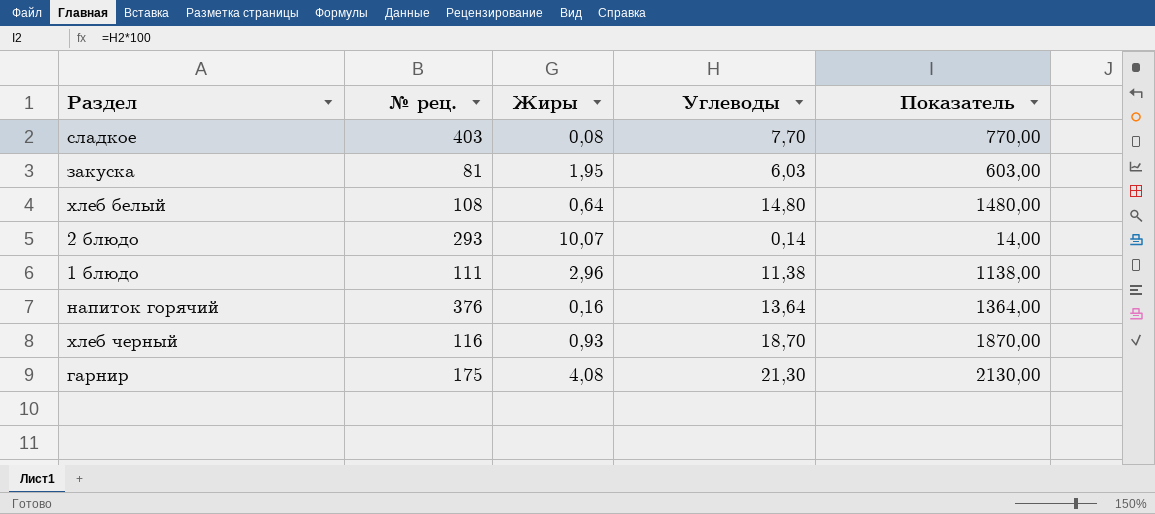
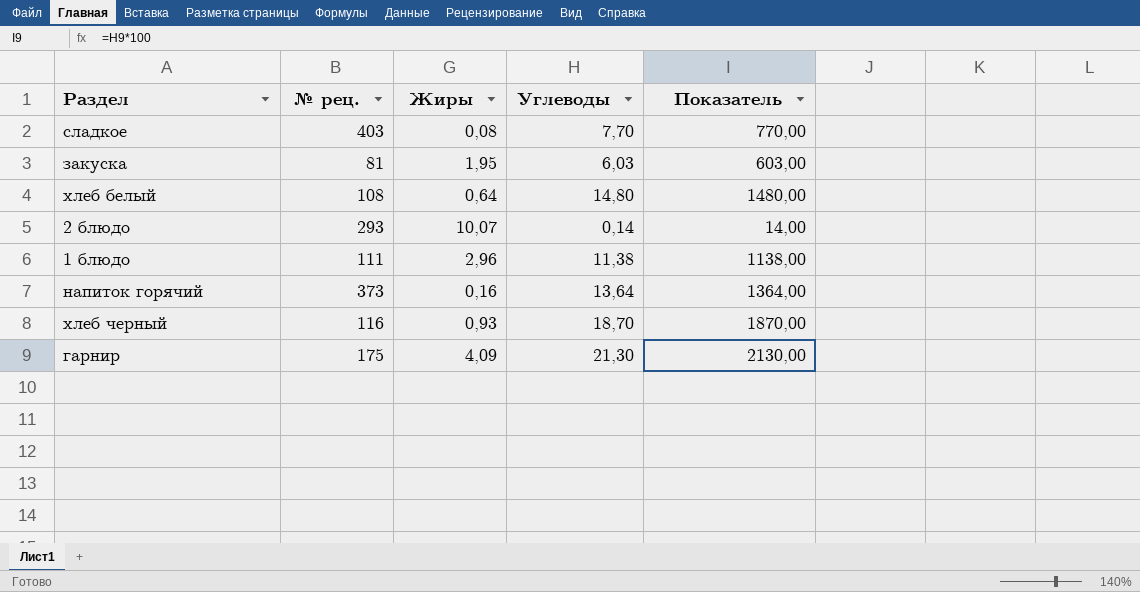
напиток горячий | № рец.: 376 -> 373
гарнир | Жиры: 4,08 -> 4,09

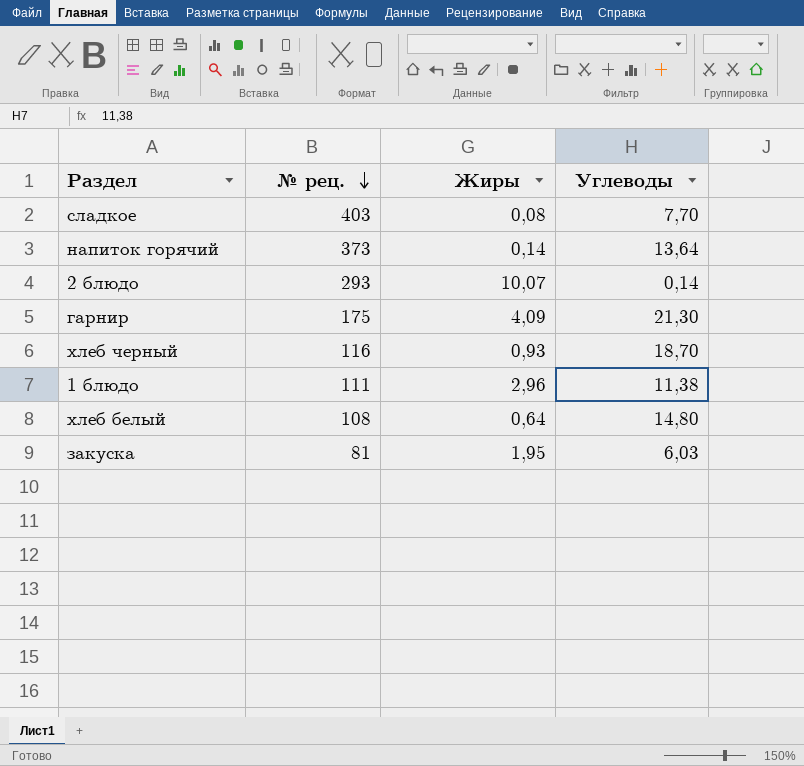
row order: none -> № рец. descending
column Показатель | formula: [Углеводы] * 100 -> none
напиток горячий | Жиры: 0,16 -> 0,14

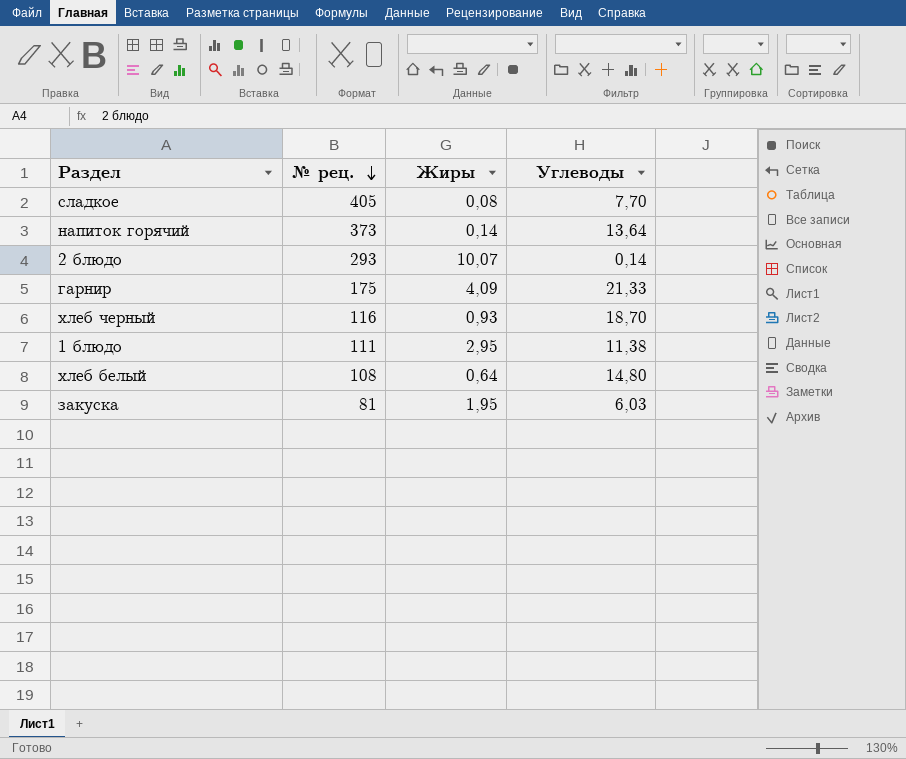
сладкое | № рец.: 403 -> 405
гарнир | Углеводы: 21,30 -> 21,33
1 блюдо | Жиры: 2,96 -> 2,95

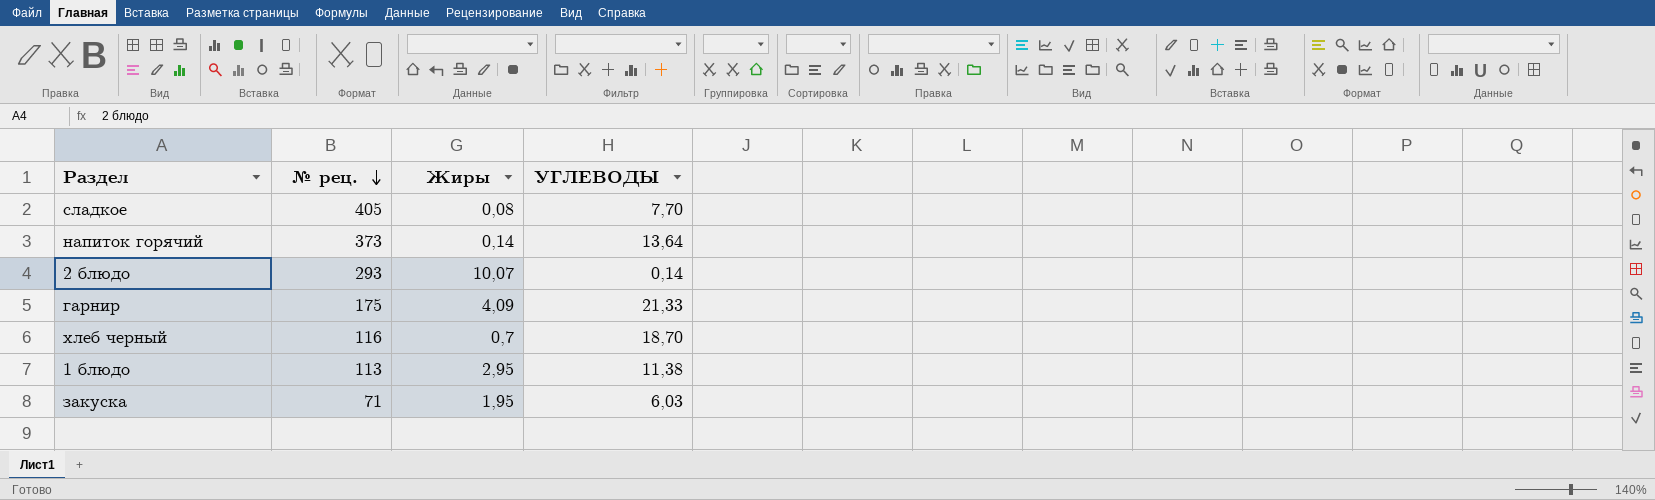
column name: Углеводы -> УГЛЕВОДЫ
row хлеб белый: 108 | 0,64 | 14,80 -> none
хлеб черный | Жиры: 0,93 -> 0,7
1 блюдо | № рец.: 111 -> 113
закуска | № рец.: 81 -> 71

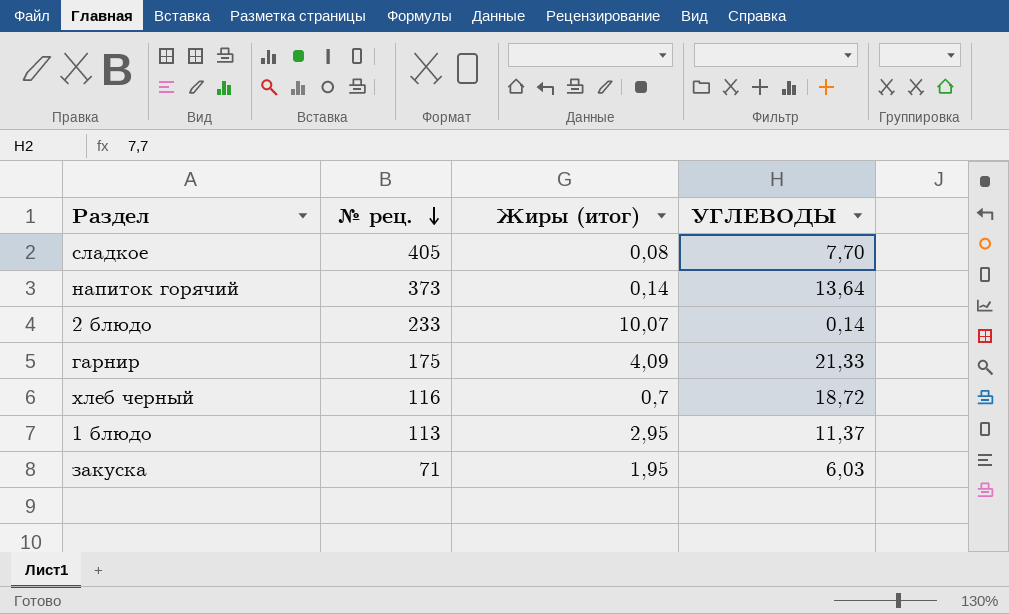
column name: Жиры -> Жиры (итог)
2 блюдо | № рец.: 293 -> 233
хлеб черный | УГЛЕВОДЫ: 18,70 -> 18,72
1 блюдо | УГЛЕВОДЫ: 11,38 -> 11,37

